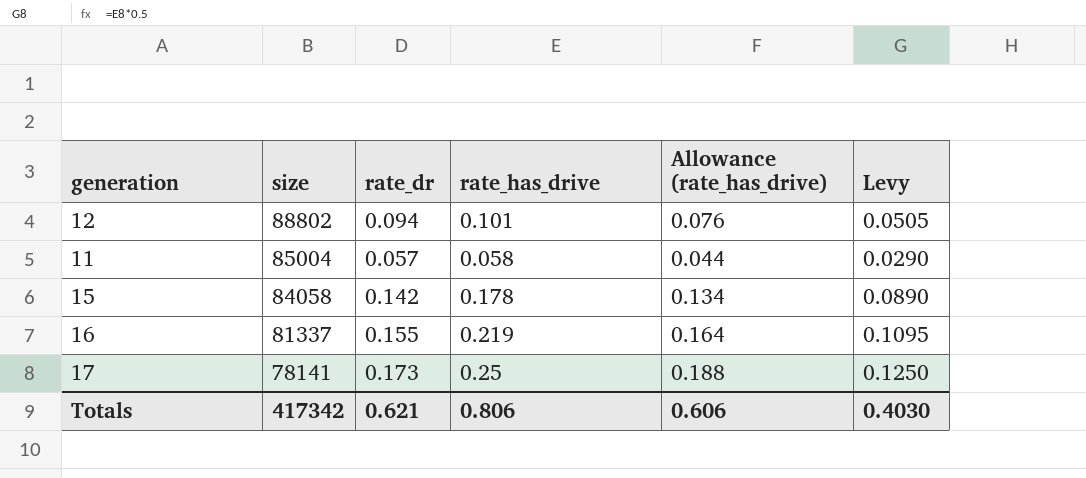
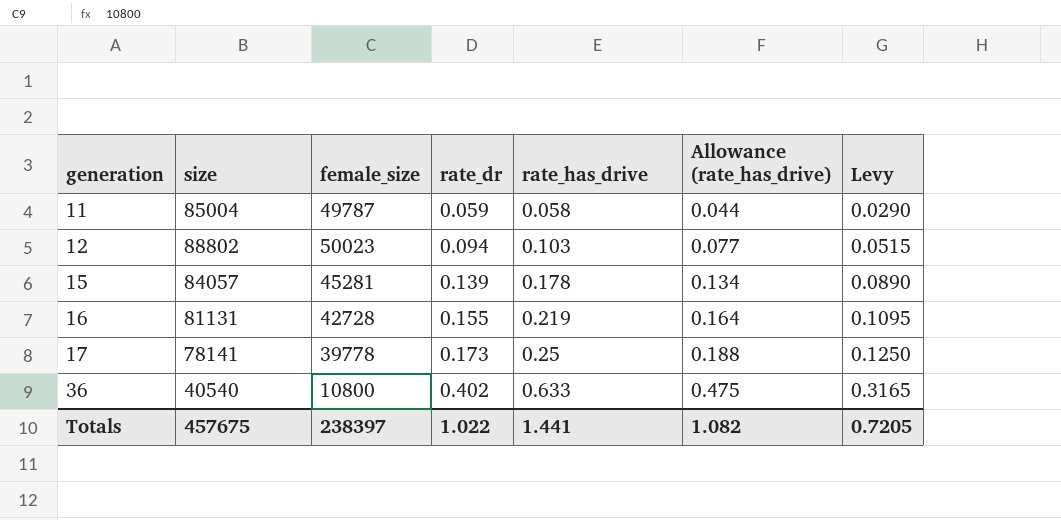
row order: size descending -> generation ascending
column female_size | position: none -> 3
11 | rate_dr: 0.057 -> 0.059
12 | rate_has_drive: 0.101 -> 0.103
12 | Allowance (rate_has_drive): 0.076 -> 0.077
12 | Levy: 0.0505 -> 0.0515
15 | size: 84058 -> 84057
15 | rate_dr: 0.142 -> 0.139
16 | size: 81337 -> 81131
row 36: none -> 40540 | 10800 | 0.402 | 0.633 | 0.475 | 0.3165
Totals | size: 417342 -> 457675
Totals | rate_dr: 0.621 -> 1.022
Totals | rate_has_drive: 0.806 -> 1.441
Totals | Allowance (rate_has_drive): 0.606 -> 1.082
Totals | Levy: 0.4030 -> 0.7205

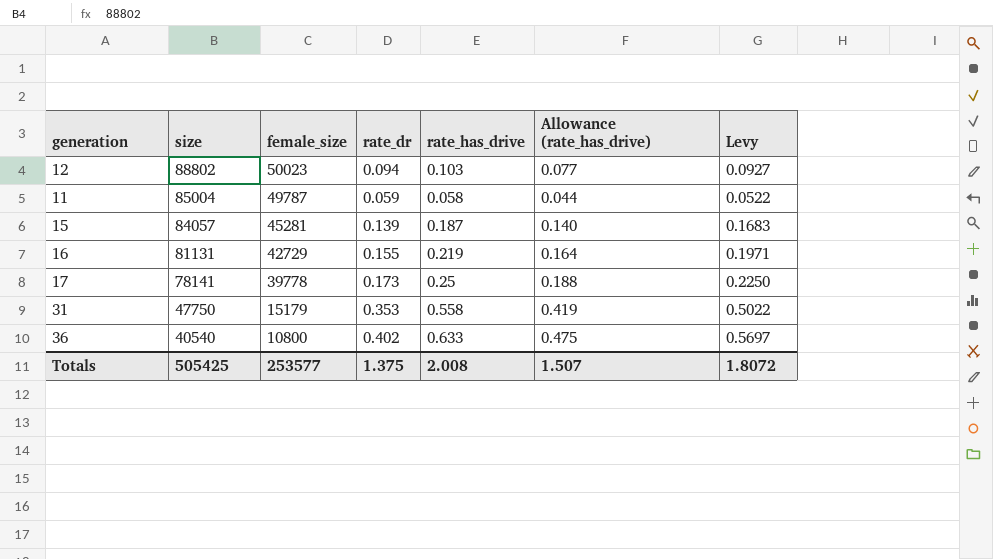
row order: generation ascending -> size descending
column Levy | formula: [rate_has_drive] * 0.5 -> [rate_has_drive] * 0.9
15 | rate_has_drive: 0.178 -> 0.187
15 | Allowance (rate_has_drive): 0.134 -> 0.140
16 | female_size: 42728 -> 42729
row 31: none -> 47750 | 15179 | 0.353 | 0.558 | 0.419 | 0.5022
Totals | size: 457675 -> 505425
Totals | female_size: 238397 -> 253577
Totals | rate_dr: 1.022 -> 1.375
Totals | rate_has_drive: 1.441 -> 2.008
Totals | Allowance (rate_has_drive): 1.082 -> 1.507
Totals | Levy: 0.7205 -> 1.8072

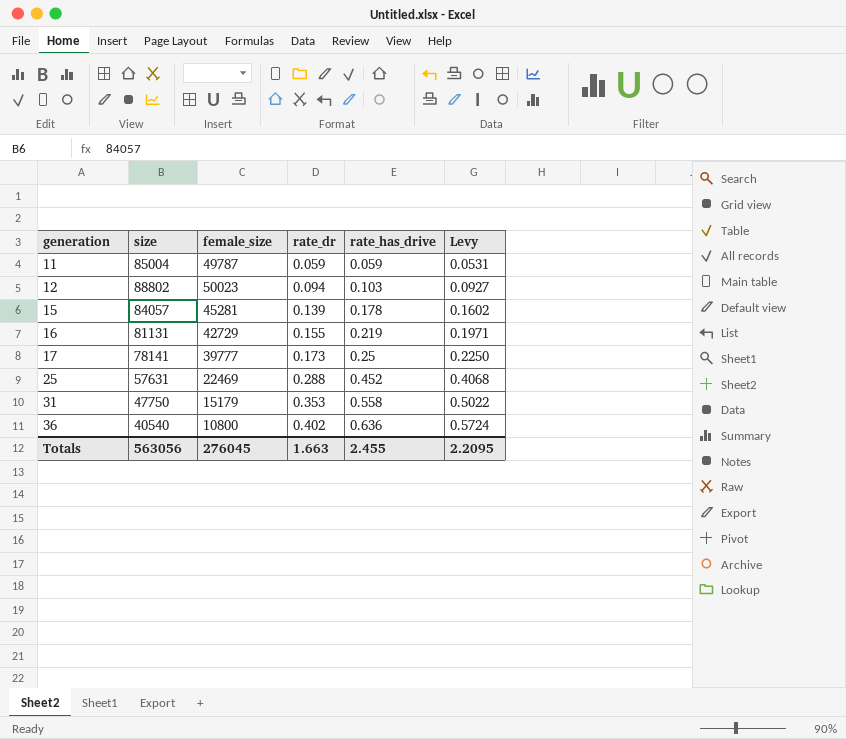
row order: size descending -> generation ascending
column Allowance (rate_has_drive) | formula: [rate_has_drive] * 0.75 -> none
11 | rate_has_drive: 0.058 -> 0.059
11 | Levy: 0.0522 -> 0.0531
15 | rate_has_drive: 0.187 -> 0.178
15 | Levy: 0.1683 -> 0.1602
17 | female_size: 39778 -> 39777
row 25: none -> 57631 | 22469 | 0.288 | 0.452 | 0.4068
36 | rate_has_drive: 0.633 -> 0.636
36 | Levy: 0.5697 -> 0.5724
Totals | size: 505425 -> 563056
Totals | female_size: 253577 -> 276045
Totals | rate_dr: 1.375 -> 1.663
Totals | rate_has_drive: 2.008 -> 2.455
Totals | Levy: 1.8072 -> 2.2095

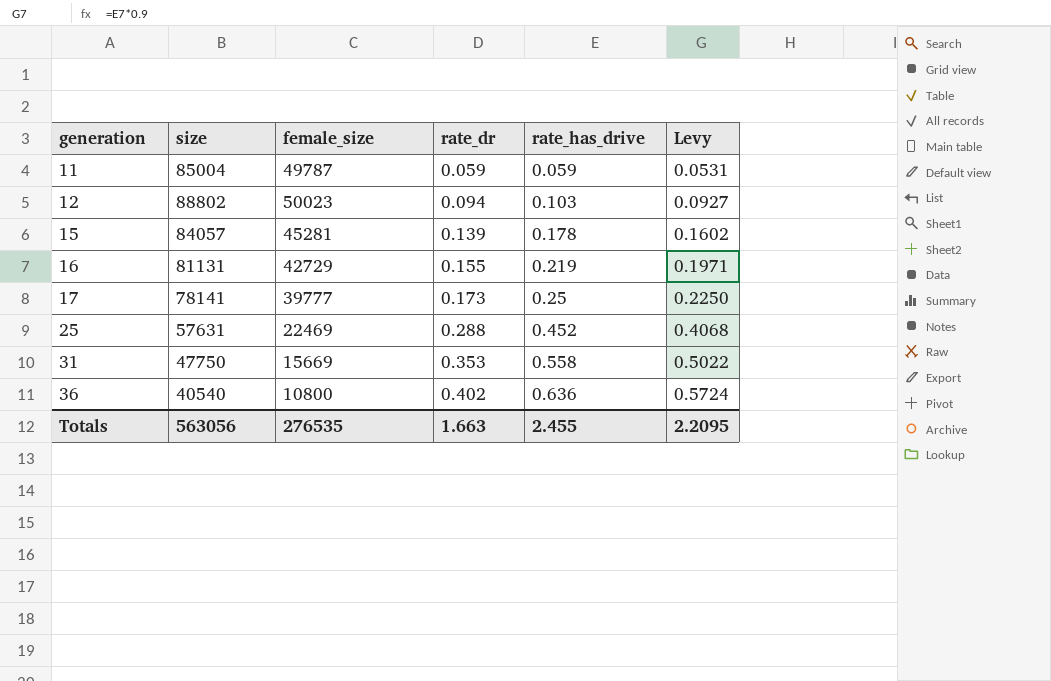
31 | female_size: 15179 -> 15669
Totals | female_size: 276045 -> 276535

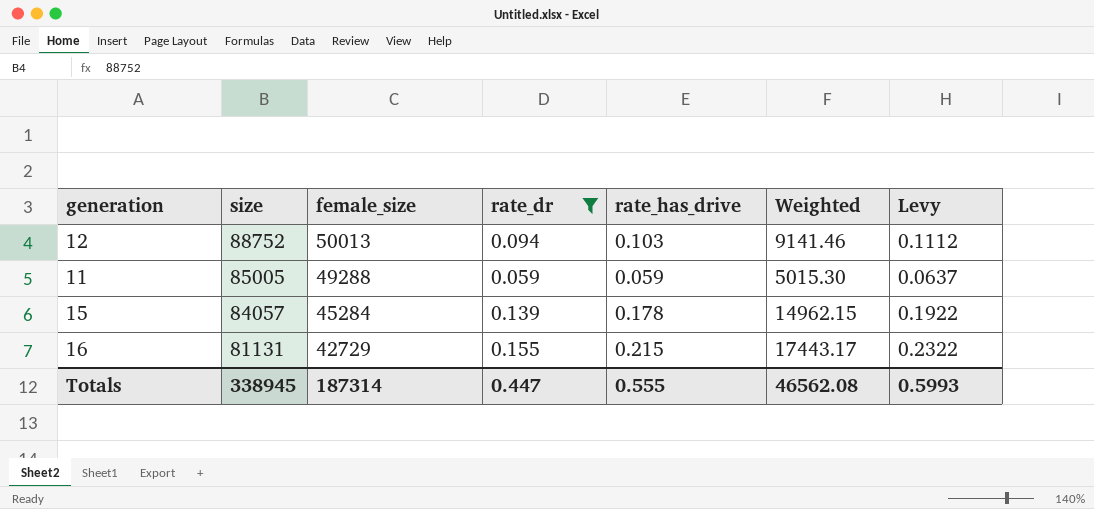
filter: none -> rate_dr <= 0.155
row order: generation ascending -> size descending
column Weighted | formula: none -> [size] * [rate_has_drive]
column Levy | formula: [rate_has_drive] * 0.9 -> [rate_has_drive] * 1.08
12 | size: 88802 -> 88752
12 | female_size: 50023 -> 50013
11 | size: 85004 -> 85005
11 | female_size: 49787 -> 49288
15 | female_size: 45281 -> 45284
16 | rate_has_drive: 0.219 -> 0.215
Totals | size: 563056 -> 338945
Totals | female_size: 276535 -> 187314
Totals | rate_dr: 1.663 -> 0.447
Totals | rate_has_drive: 2.455 -> 0.555
Totals | Levy: 2.2095 -> 0.5993

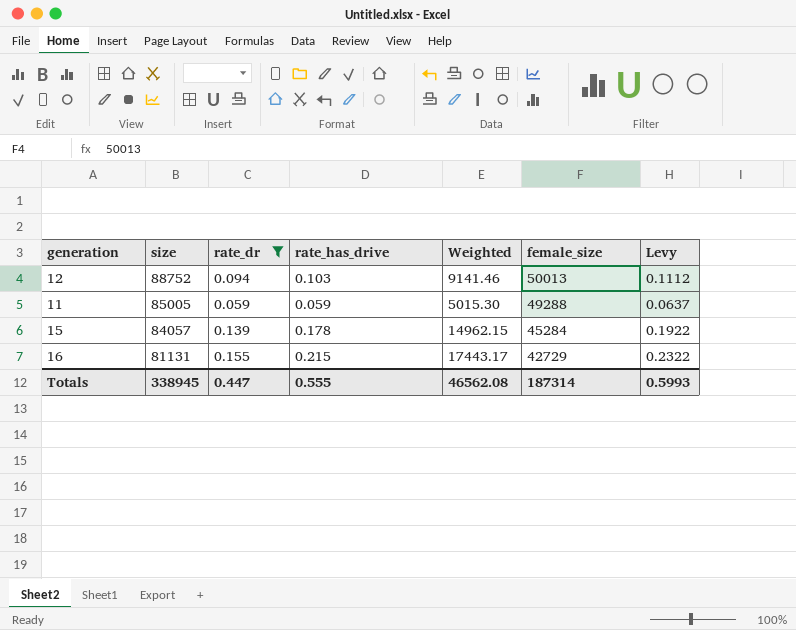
column female_size | position: 3 -> 6

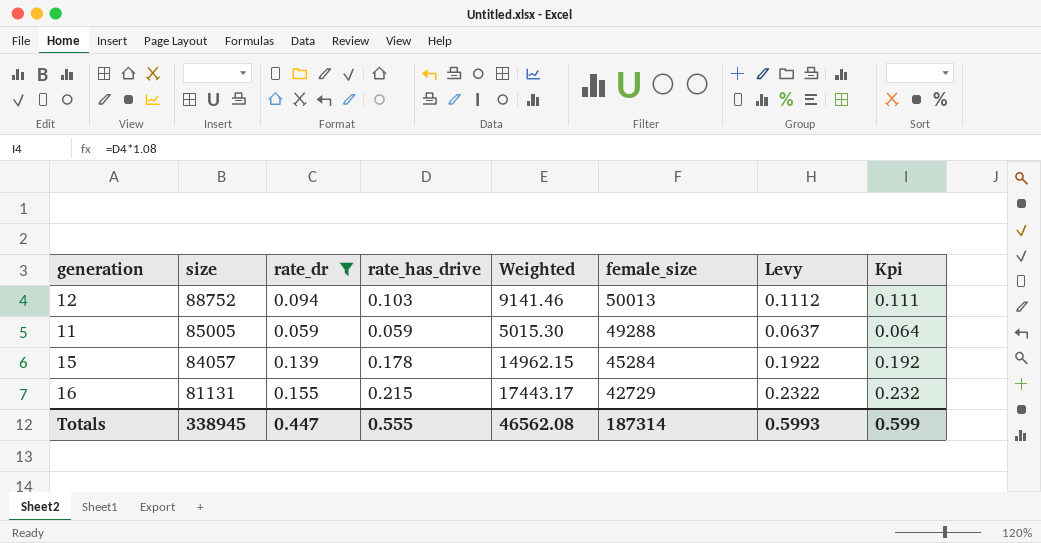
column Kpi | formula: none -> [rate_has_drive] * 1.08

